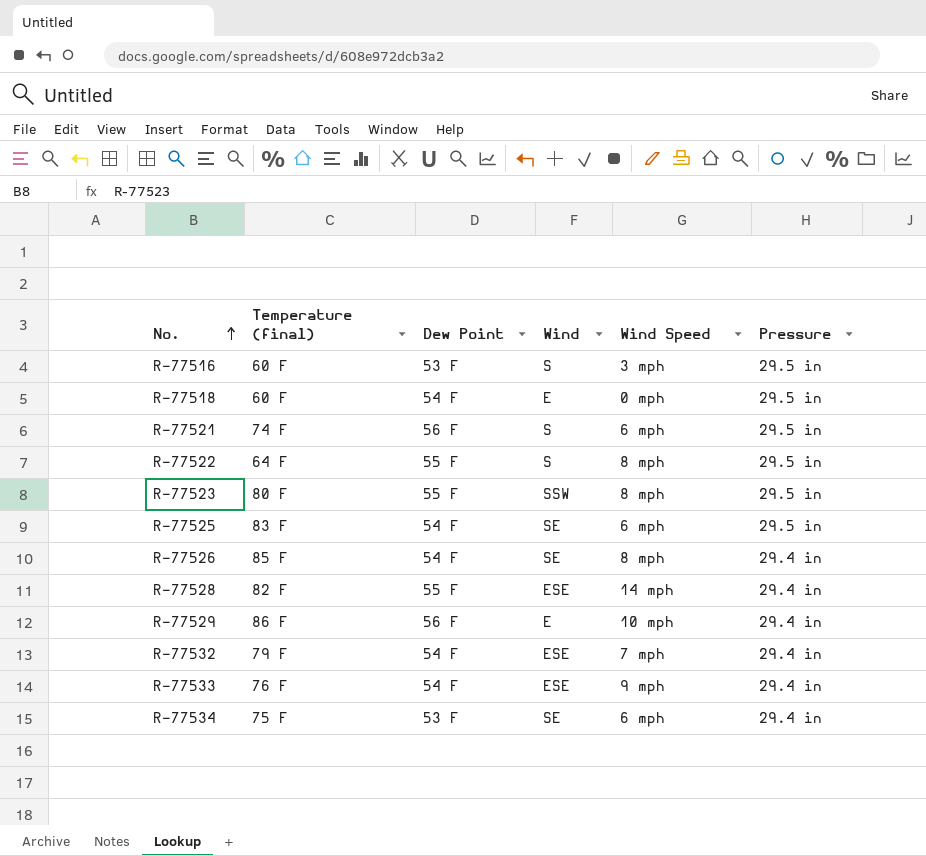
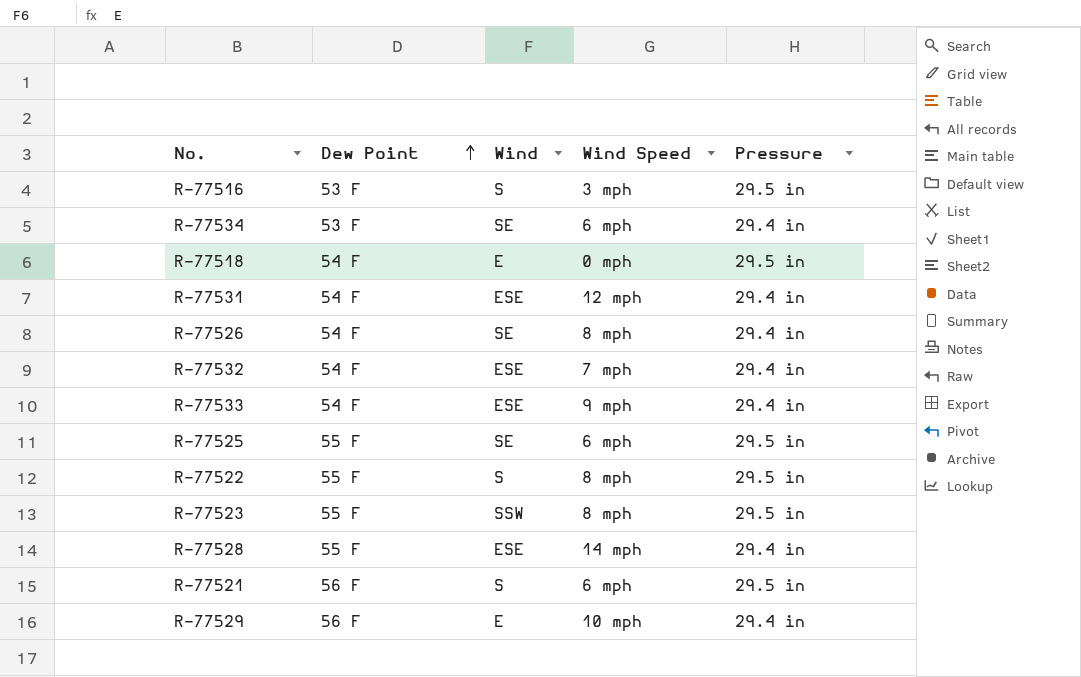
row order: No. ascending -> Dew Point ascending
column Temperature (final) | position: 2 -> none
row R-77531: none -> 54 F | ESE | 12 mph | 29.4 in
R-77525 | Dew Point: 54 F -> 55 F

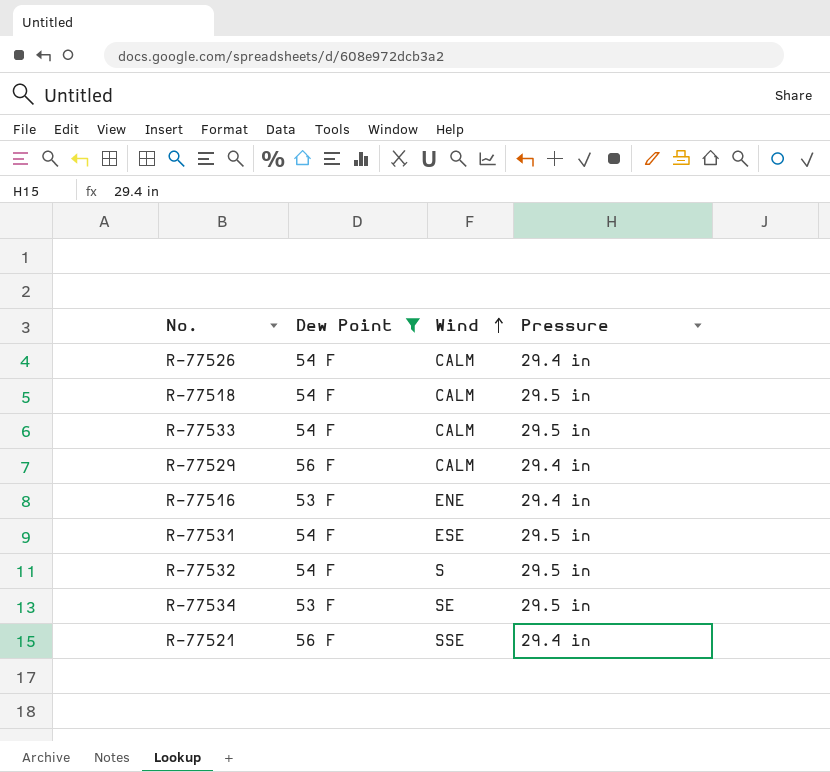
filter: none -> Dew Point != 55 F
row order: Dew Point ascending -> Wind ascending
column Wind Speed | position: 4 -> none
R-77526 | Wind: SE -> CALM
R-77518 | Wind: E -> CALM
R-77533 | Wind: ESE -> CALM
R-77533 | Pressure: 29.4 in -> 29.5 in
R-77529 | Wind: E -> CALM
R-77516 | Wind: S -> ENE
R-77516 | Pressure: 29.5 in -> 29.4 in
R-77531 | Pressure: 29.4 in -> 29.5 in
R-77532 | Wind: ESE -> S
R-77532 | Pressure: 29.4 in -> 29.5 in
R-77534 | Pressure: 29.4 in -> 29.5 in
R-77521 | Wind: S -> SSE
R-77521 | Pressure: 29.5 in -> 29.4 in

